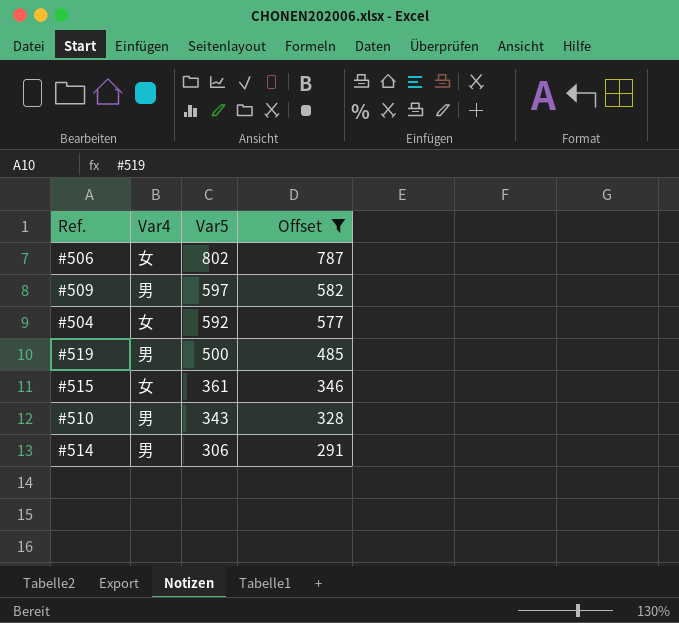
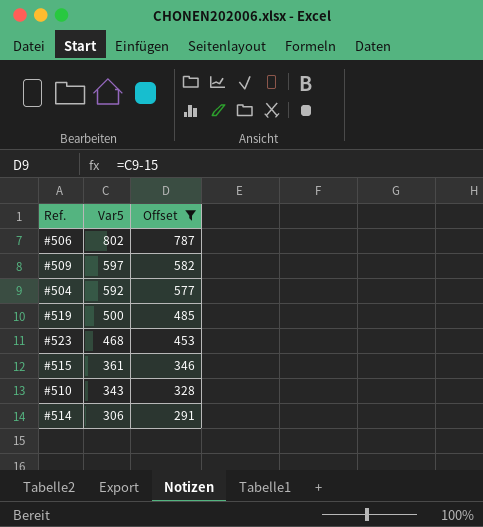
column Var4 | position: 2 -> none
row #523: none -> 468 | 453

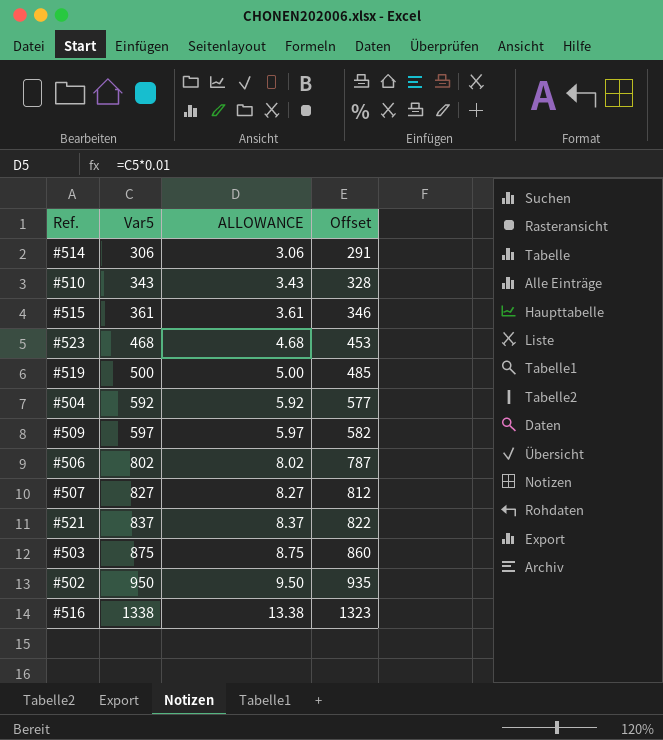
filter: Offset <= 787 -> none
row order: Var5 descending -> Var5 ascending
column ALLOWANCE | formula: none -> [Var5] * 0.01

